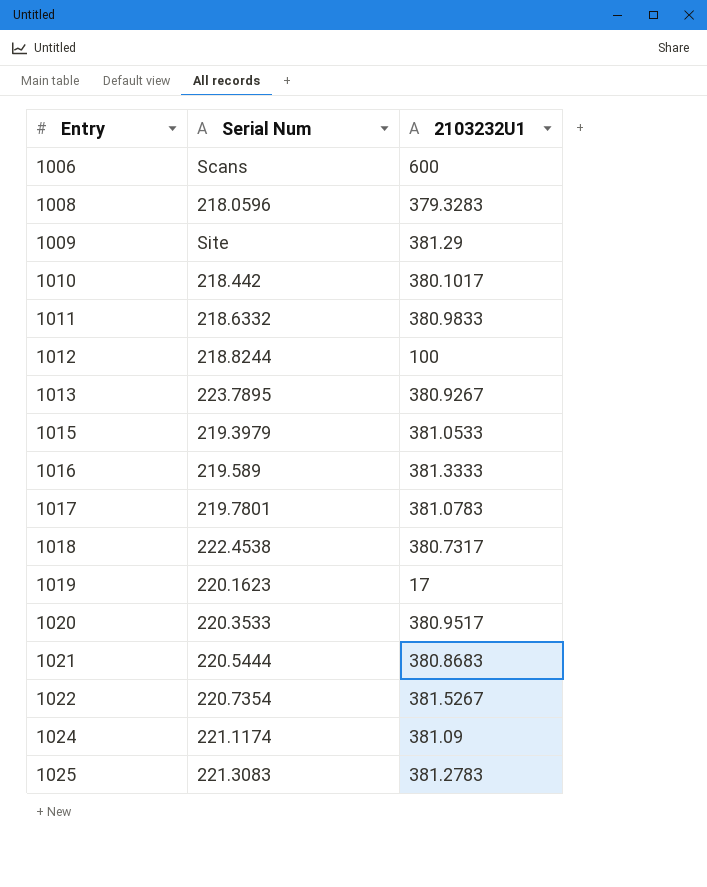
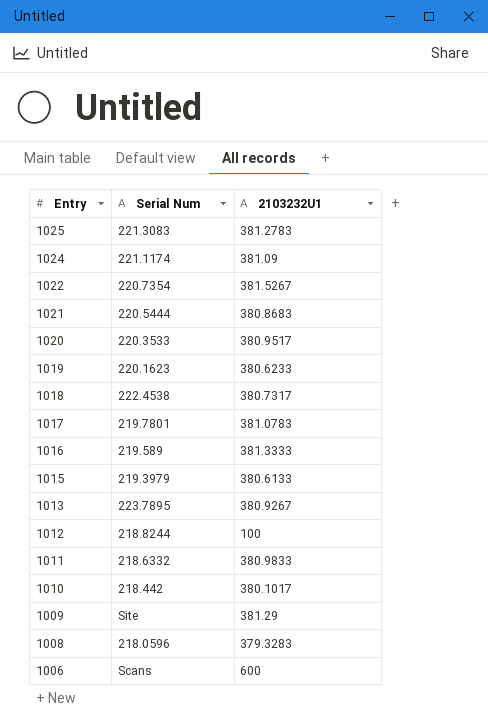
row order: Entry ascending -> Entry descending
1019 | 2103232U1: 17 -> 380.6233
1015 | 2103232U1: 381.0533 -> 380.6133

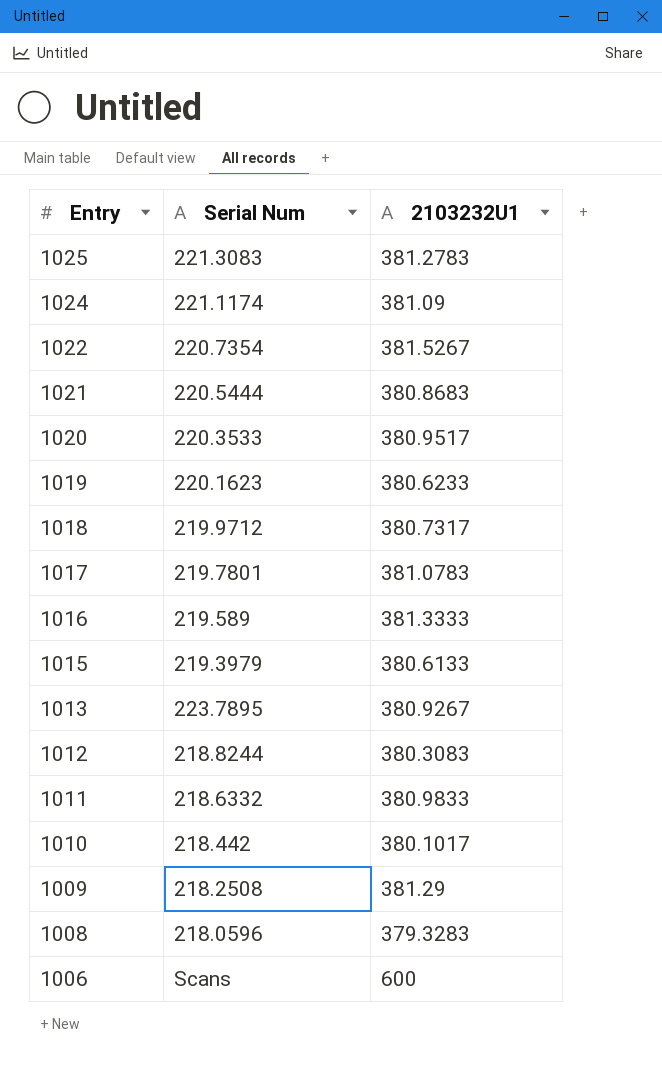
1018 | Serial Num: 222.4538 -> 219.9712
1012 | 2103232U1: 100 -> 380.3083
1009 | Serial Num: Site -> 218.2508

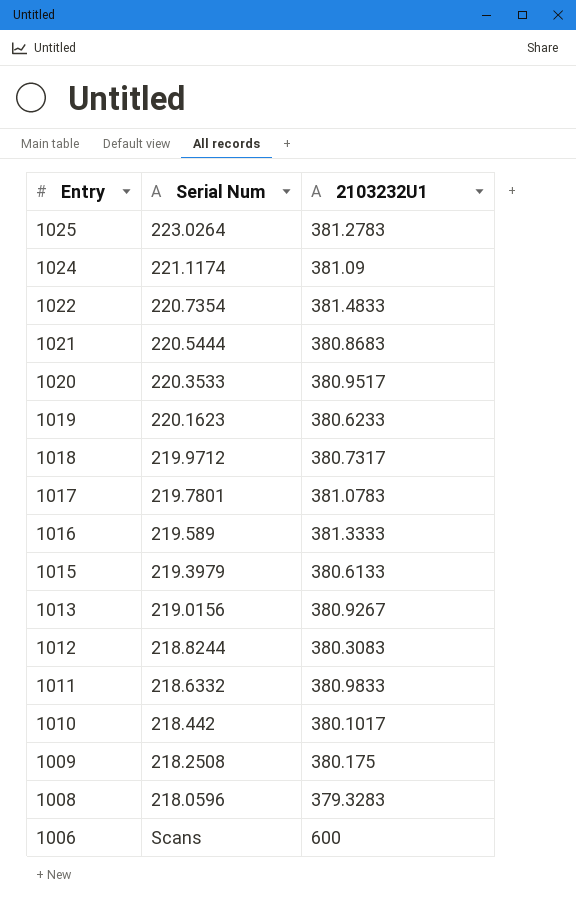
1025 | Serial Num: 221.3083 -> 223.0264
1022 | 2103232U1: 381.5267 -> 381.4833
1013 | Serial Num: 223.7895 -> 219.0156
1009 | 2103232U1: 381.29 -> 380.175

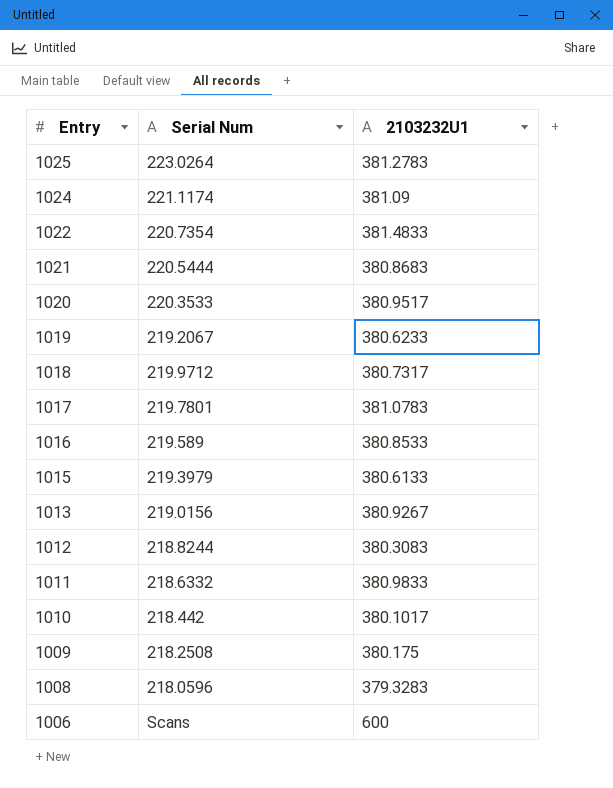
1019 | Serial Num: 220.1623 -> 219.2067
1016 | 2103232U1: 381.3333 -> 380.8533

